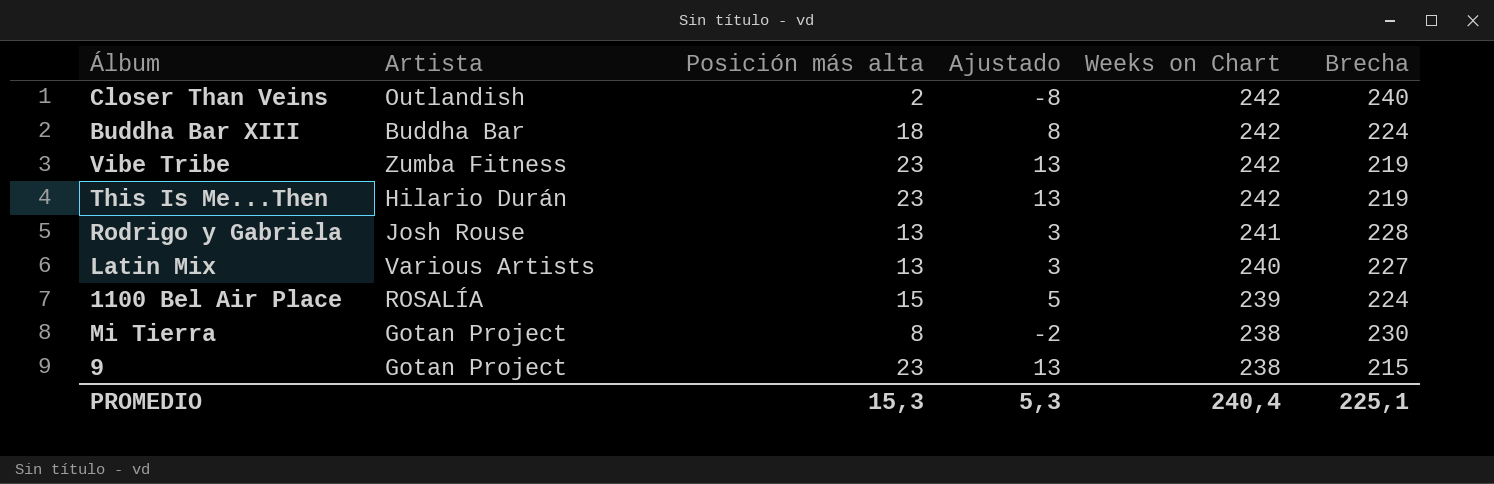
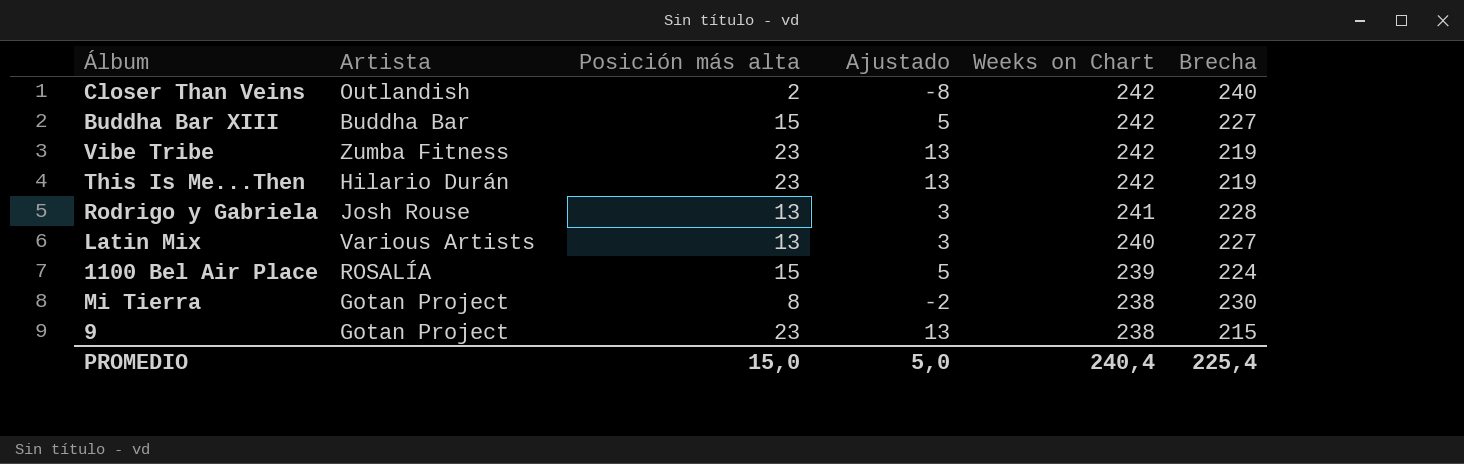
Buddha Bar XIII | Posición más alta: 18 -> 15
Buddha Bar XIII | Ajustado: 8 -> 5
Buddha Bar XIII | Brecha: 224 -> 227
PROMEDIO | Posición más alta: 15,3 -> 15,0
PROMEDIO | Ajustado: 5,3 -> 5,0
PROMEDIO | Brecha: 225,1 -> 225,4

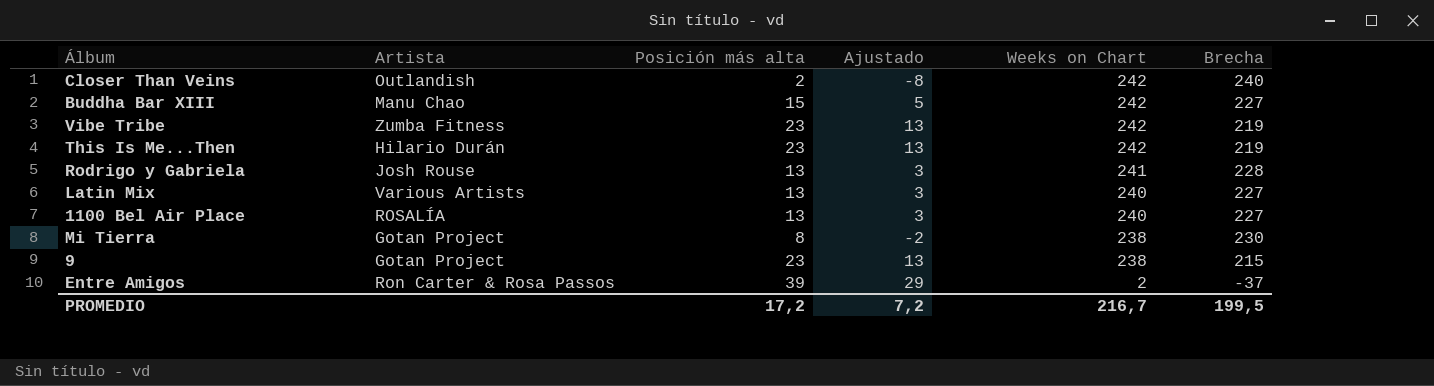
Buddha Bar XIII | Artista: Buddha Bar -> Manu Chao
1100 Bel Air Place | Posición más alta: 15 -> 13
1100 Bel Air Place | Ajustado: 5 -> 3
1100 Bel Air Place | Weeks on Chart: 239 -> 240
1100 Bel Air Place | Brecha: 224 -> 227
row Entre Amigos: none -> Ron Carter & Rosa Passos | 39 | 29 | 2 | -37
PROMEDIO | Posición más alta: 15,0 -> 17,2
PROMEDIO | Ajustado: 5,0 -> 7,2
PROMEDIO | Weeks on Chart: 240,4 -> 216,7
PROMEDIO | Brecha: 225,4 -> 199,5

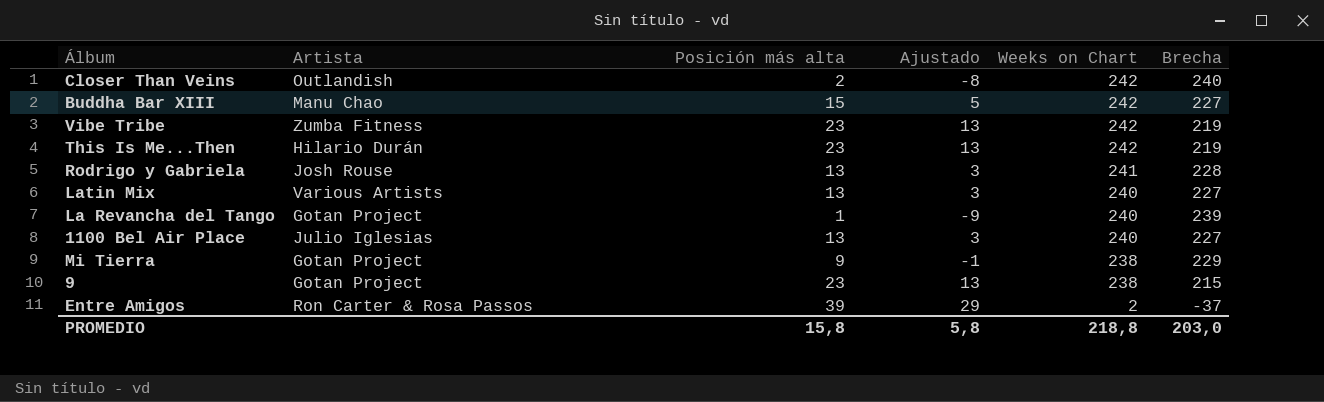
row La Revancha del Tango: none -> Gotan Project | 1 | -9 | 240 | 239
1100 Bel Air Place | Artista: ROSALÍA -> Julio Iglesias
Mi Tierra | Posición más alta: 8 -> 9
Mi Tierra | Ajustado: -2 -> -1
Mi Tierra | Brecha: 230 -> 229
PROMEDIO | Posición más alta: 17,2 -> 15,8
PROMEDIO | Ajustado: 7,2 -> 5,8
PROMEDIO | Weeks on Chart: 216,7 -> 218,8
PROMEDIO | Brecha: 199,5 -> 203,0

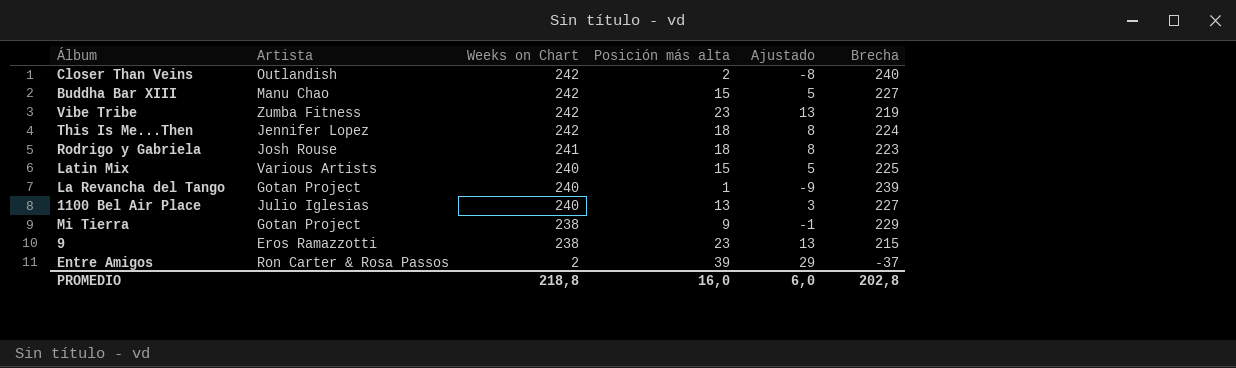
column Weeks on Chart | position: 5 -> 3
This Is Me...Then | Artista: Hilario Durán -> Jennifer Lopez
This Is Me...Then | Posición más alta: 23 -> 18
This Is Me...Then | Ajustado: 13 -> 8
This Is Me...Then | Brecha: 219 -> 224
Rodrigo y Gabriela | Posición más alta: 13 -> 18
Rodrigo y Gabriela | Ajustado: 3 -> 8
Rodrigo y Gabriela | Brecha: 228 -> 223
Latin Mix | Posición más alta: 13 -> 15
Latin Mix | Ajustado: 3 -> 5
Latin Mix | Brecha: 227 -> 225
9 | Artista: Gotan Project -> Eros Ramazzotti
PROMEDIO | Posición más alta: 15,8 -> 16,0
PROMEDIO | Ajustado: 5,8 -> 6,0
PROMEDIO | Brecha: 203,0 -> 202,8

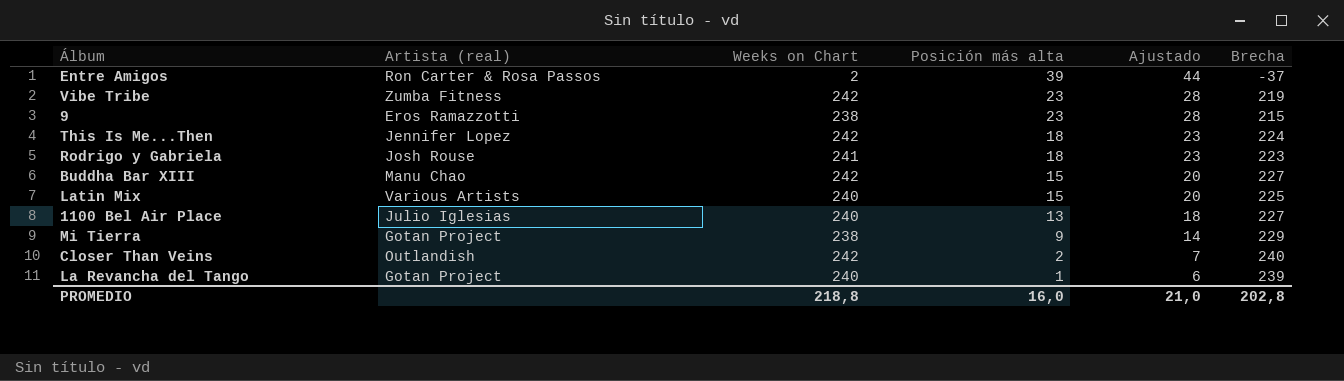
row order: Weeks on Chart descending -> Posición más alta descending
column name: Artista -> Artista (real)
column Ajustado | formula: [Posición más alta] - 10 -> [Posición más alta] + 5
PROMEDIO | Ajustado: 6,0 -> 21,0

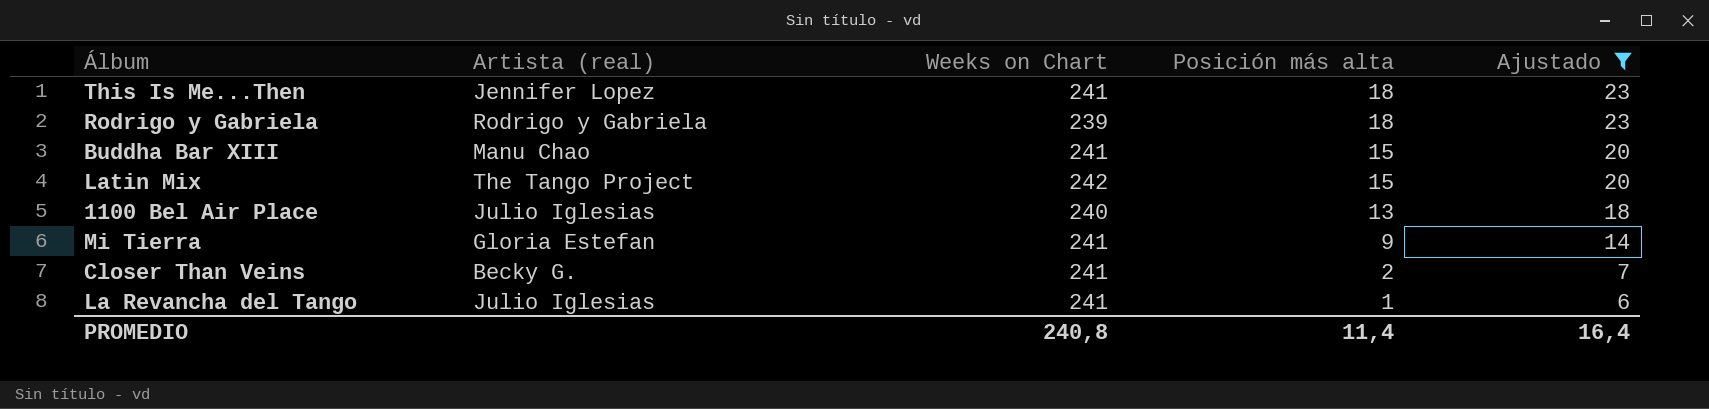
filter: none -> Ajustado <= 23
column Brecha | formula: [Weeks on Chart] - [Posición más alta] -> none
This Is Me...Then | Weeks on Chart: 242 -> 241
Rodrigo y Gabriela | Artista (real): Josh Rouse -> Rodrigo y Gabriela
Rodrigo y Gabriela | Weeks on Chart: 241 -> 239
Buddha Bar XIII | Weeks on Chart: 242 -> 241
Latin Mix | Artista (real): Various Artists -> The Tango Project
Latin Mix | Weeks on Chart: 240 -> 242
Mi Tierra | Artista (real): Gotan Project -> Gloria Estefan
Mi Tierra | Weeks on Chart: 238 -> 241
Closer Than Veins | Artista (real): Outlandish -> Becky G.
Closer Than Veins | Weeks on Chart: 242 -> 241
La Revancha del Tango | Artista (real): Gotan Project -> Julio Iglesias
La Revancha del Tango | Weeks on Chart: 240 -> 241
PROMEDIO | Weeks on Chart: 218,8 -> 240,8
PROMEDIO | Posición más alta: 16,0 -> 11,4
PROMEDIO | Ajustado: 21,0 -> 16,4

